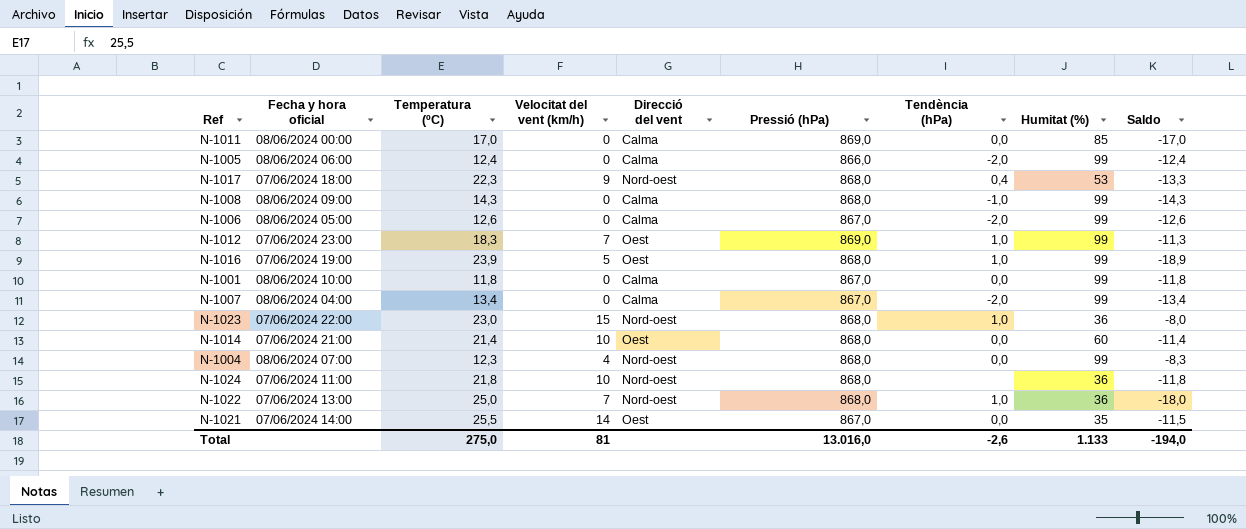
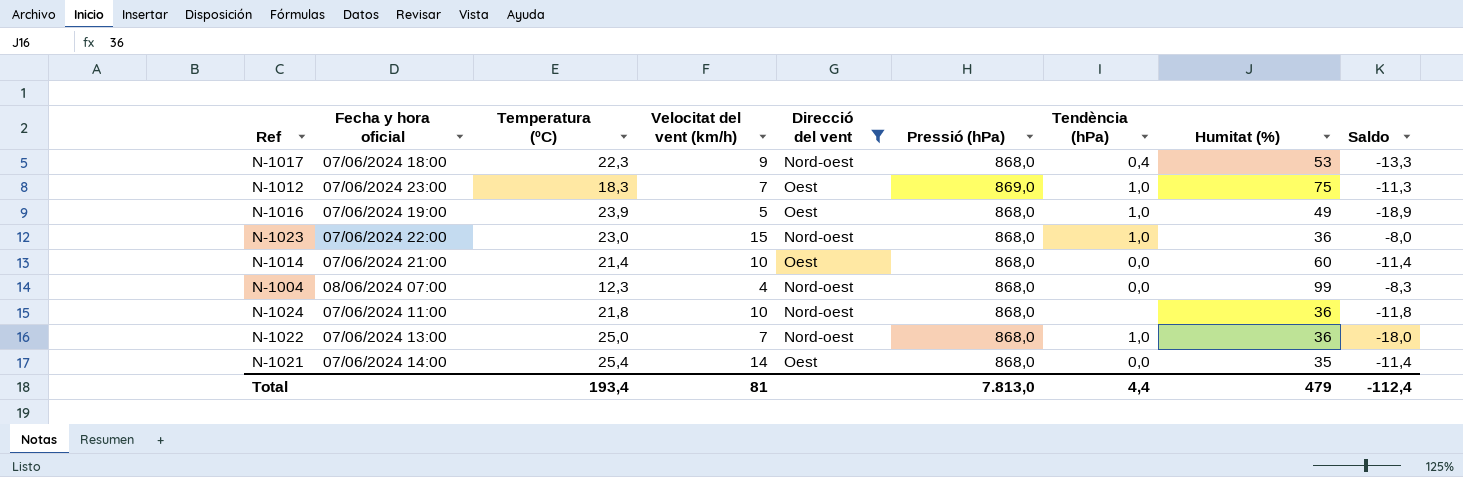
filter: none -> Direcció del vent != Calma
N-1012 | Humitat (%): 99 -> 75
N-1016 | Humitat (%): 99 -> 49
N-1021 | Temperatura (ºC): 25,5 -> 25,4
N-1021 | Pressió (hPa): 867,0 -> 868,0
N-1021 | Saldo: -11,5 -> -11,4
Total | Temperatura (ºC): 275,0 -> 193,4
Total | Pressió (hPa): 13.016,0 -> 7.813,0
Total | Tendència (hPa): -2,6 -> 4,4
Total | Humitat (%): 1.133 -> 479
Total | Saldo: -194,0 -> -112,4

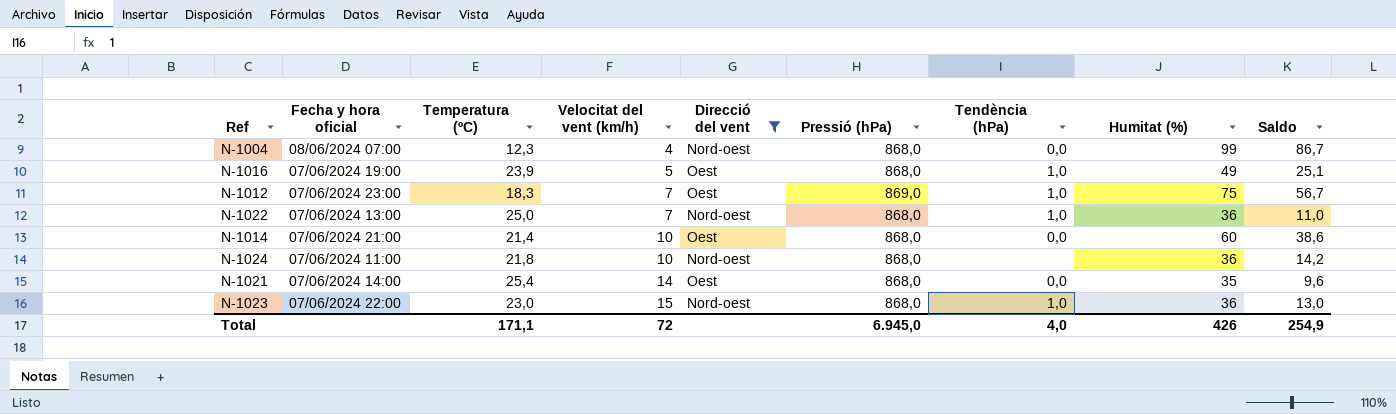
row order: none -> Velocitat del vent (km/h) ascending
column Saldo | formula: [Velocitat del vent (km/h)] - [Temperatura (ºC)] -> [Humitat (%)] - [Temperatura (ºC)]
row N-1017: 07/06/2024 18:00 | 22,3 | 9 | Nord-oest | 868,0 | 0,4 | 53 | -13,3 -> none
Total | Temperatura (ºC): 193,4 -> 171,1
Total | Velocitat del vent (km/h): 81 -> 72
Total | Pressió (hPa): 7.813,0 -> 6.945,0
Total | Tendència (hPa): 4,4 -> 4,0
Total | Humitat (%): 479 -> 426
Total | Saldo: -112,4 -> 254,9

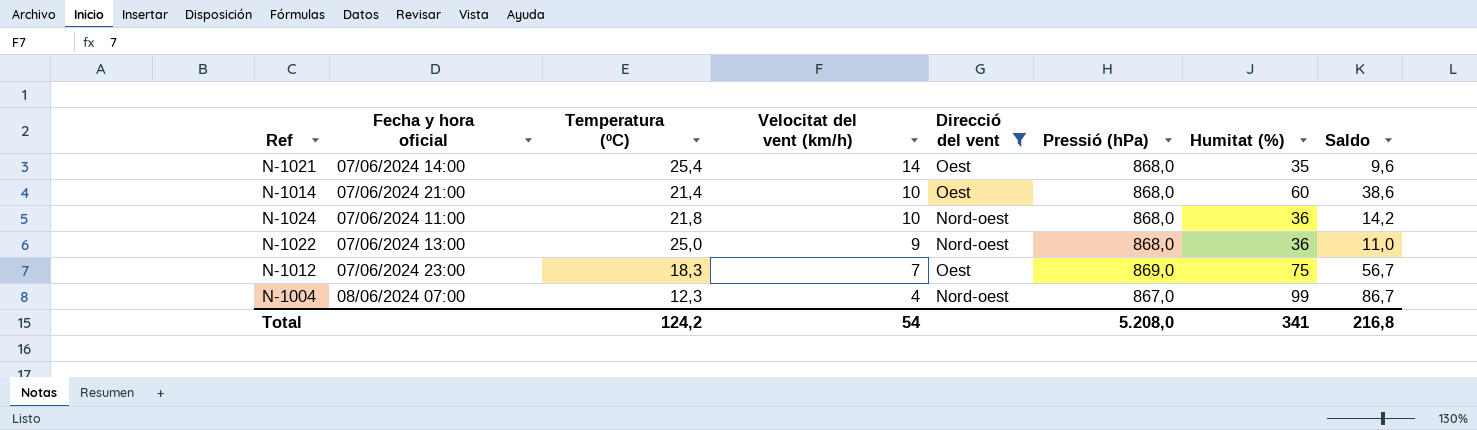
row order: Velocitat del vent (km/h) ascending -> Velocitat del vent (km/h) descending
column Tendència (hPa) | position: 7 -> none
row N-1016: 07/06/2024 19:00 | 23,9 | 5 | Oest | 868,0 | 1,0 | 49 | 25,1 -> none
row N-1023: 07/06/2024 22:00 | 23,0 | 15 | Nord-oest | 868,0 | 1,0 | 36 | 13,0 -> none
N-1022 | Velocitat del vent (km/h): 7 -> 9
N-1004 | Pressió (hPa): 868,0 -> 867,0
Total | Temperatura (ºC): 171,1 -> 124,2
Total | Velocitat del vent (km/h): 72 -> 54
Total | Pressió (hPa): 6.945,0 -> 5.208,0
Total | Humitat (%): 426 -> 341
Total | Saldo: 254,9 -> 216,8

